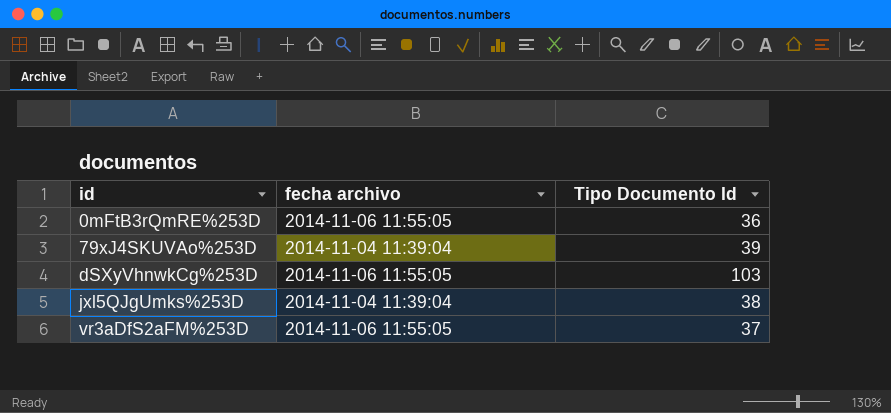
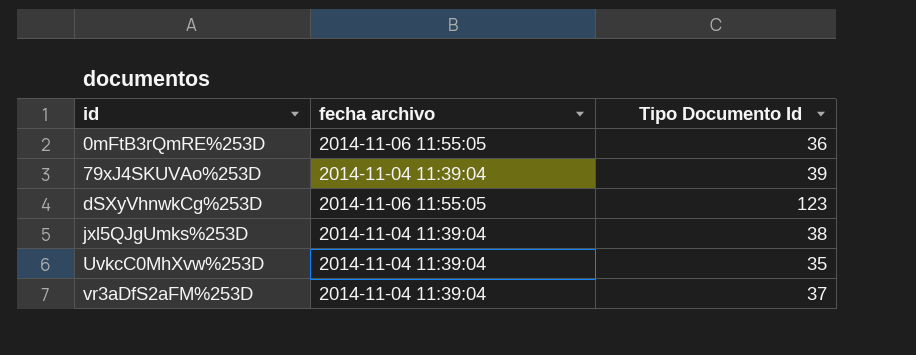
dSXyVhnwkCg%253D | Tipo Documento Id: 103 -> 123
row UvkcC0MhXvw%253D: none -> 2014-11-04 11:39:04 | 35
vr3aDfS2aFM%253D | fecha archivo: 2014-11-06 11:55:05 -> 2014-11-04 11:39:04

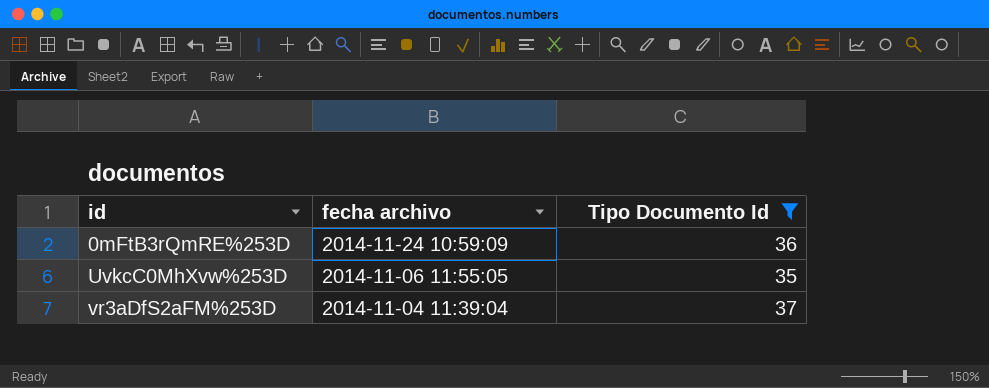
filter: none -> Tipo Documento Id <= 37
0mFtB3rQmRE%253D | fecha archivo: 2014-11-06 11:55:05 -> 2014-11-24 10:59:09
UvkcC0MhXvw%253D | fecha archivo: 2014-11-04 11:39:04 -> 2014-11-06 11:55:05

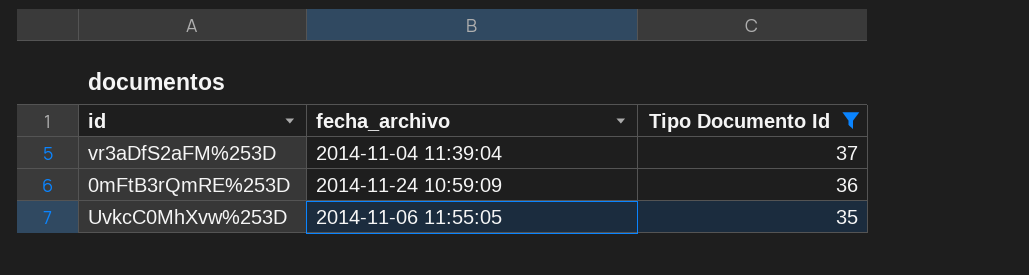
row order: id ascending -> Tipo Documento Id descending
column name: fecha archivo -> fecha_archivo

